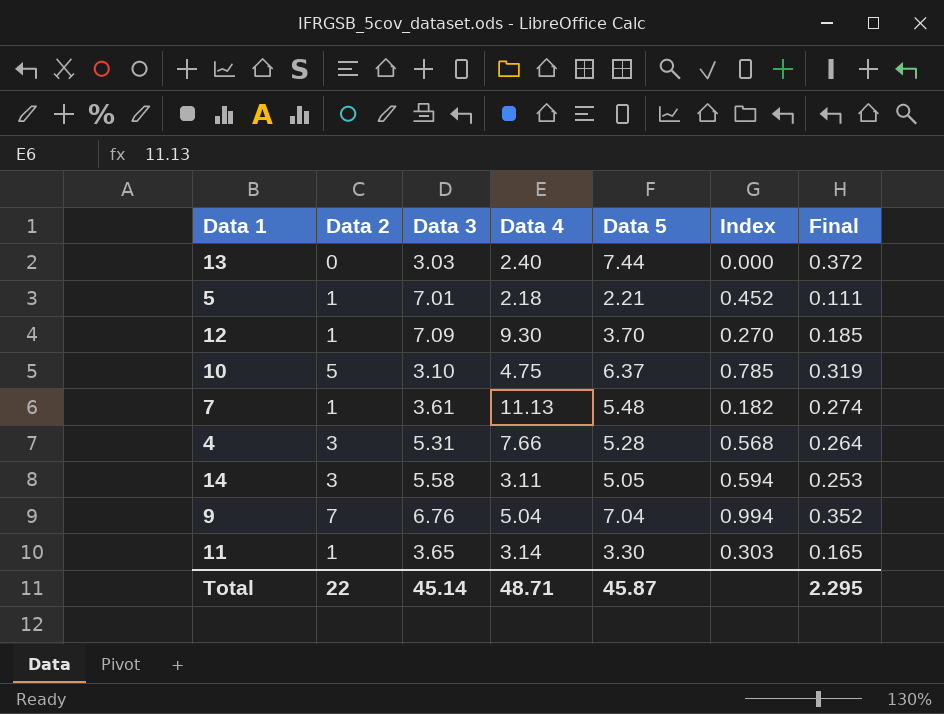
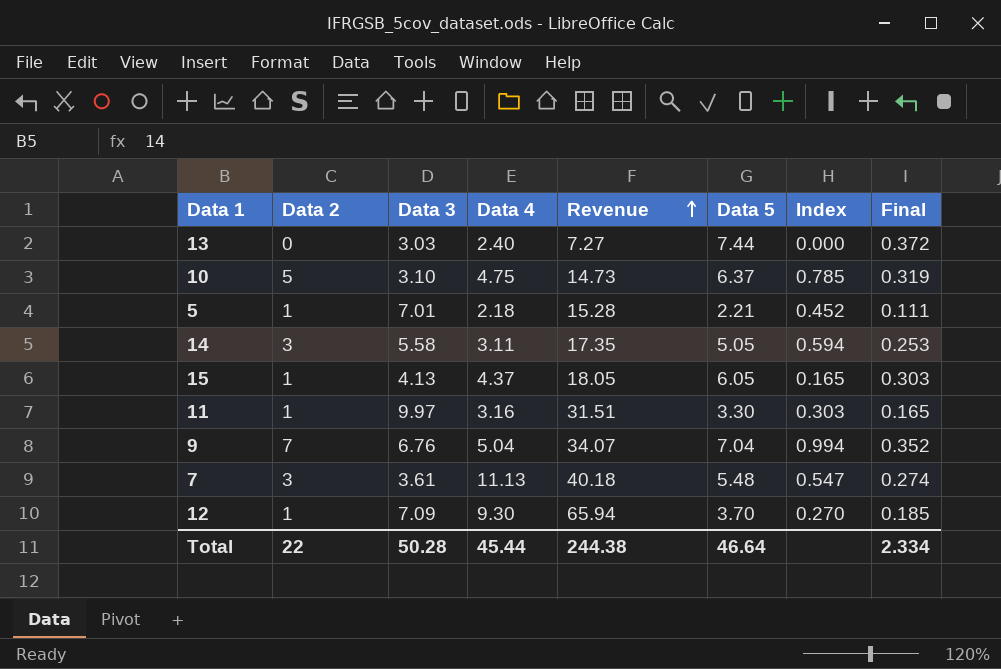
row order: none -> Revenue ascending
column Revenue | formula: none -> [Data 3] * [Data 4]
row 4: 3 | 5.31 | 7.66 | 5.28 | 0.568 | 0.264 -> none
row 15: none -> 1 | 4.13 | 4.37 | 18.05 | 6.05 | 0.165 | 0.303
11 | Data 3: 3.65 -> 9.97
11 | Data 4: 3.14 -> 3.16
7 | Data 2: 1 -> 3
7 | Index: 0.182 -> 0.547
Total | Data 3: 45.14 -> 50.28
Total | Data 4: 48.71 -> 45.44
Total | Data 5: 45.87 -> 46.64
Total | Final: 2.295 -> 2.334

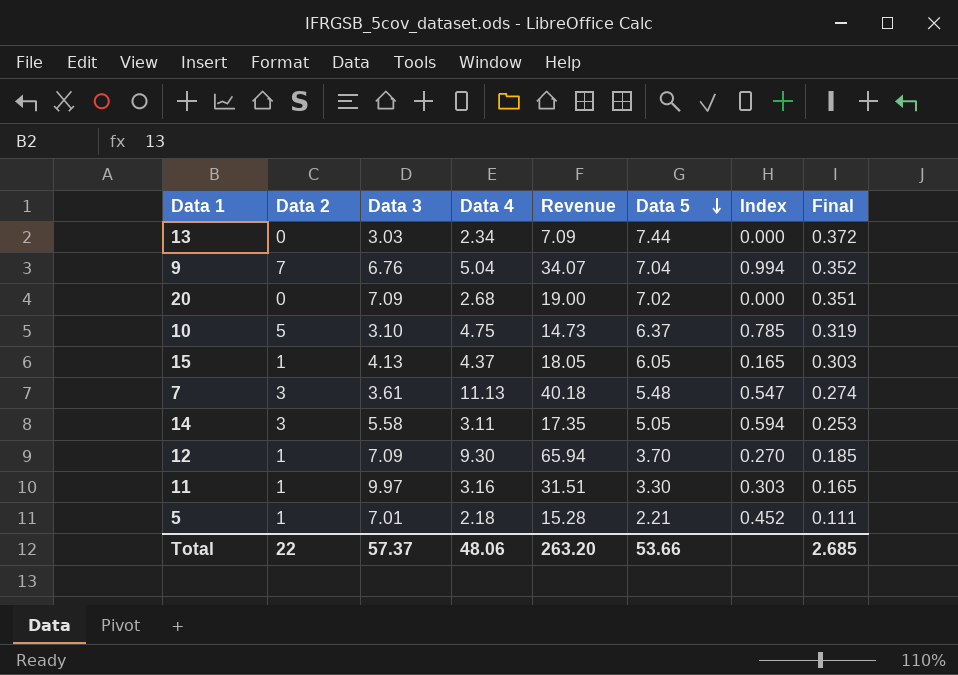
row order: Revenue ascending -> Data 5 descending
13 | Data 4: 2.40 -> 2.34
13 | Revenue: 7.27 -> 7.09
row 20: none -> 0 | 7.09 | 2.68 | 19.00 | 7.02 | 0.000 | 0.351
Total | Data 3: 50.28 -> 57.37
Total | Data 4: 45.44 -> 48.06
Total | Revenue: 244.38 -> 263.20
Total | Data 5: 46.64 -> 53.66
Total | Final: 2.334 -> 2.685

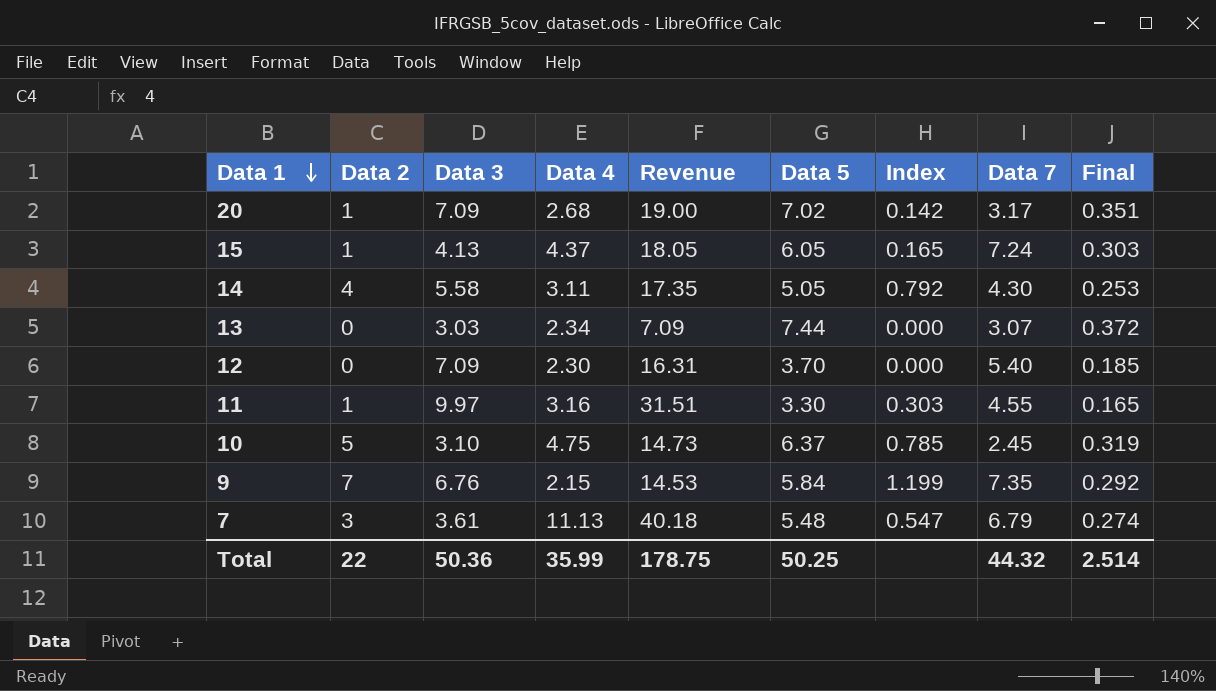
row order: Data 5 descending -> Data 1 descending
column Data 7 | position: none -> 8
row 5: 1 | 7.01 | 2.18 | 15.28 | 2.21 | 0.452 | 0.111 -> none
20 | Data 2: 0 -> 1
20 | Index: 0.000 -> 0.142
14 | Data 2: 3 -> 4
14 | Index: 0.594 -> 0.792
12 | Data 2: 1 -> 0
12 | Data 4: 9.30 -> 2.30
12 | Revenue: 65.94 -> 16.31
12 | Index: 0.270 -> 0.000
9 | Data 4: 5.04 -> 2.15
9 | Revenue: 34.07 -> 14.53
9 | Data 5: 7.04 -> 5.84
9 | Index: 0.994 -> 1.199
9 | Final: 0.352 -> 0.292
Total | Data 3: 57.37 -> 50.36
Total | Data 4: 48.06 -> 35.99
Total | Revenue: 263.20 -> 178.75
Total | Data 5: 53.66 -> 50.25
Total | Final: 2.685 -> 2.514

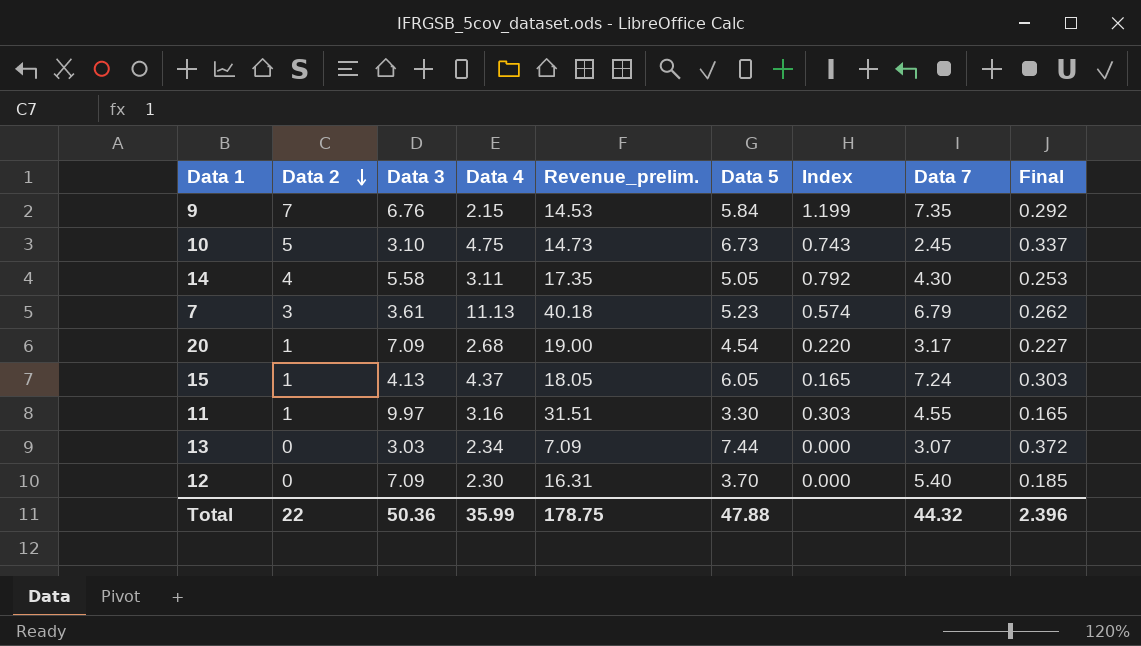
row order: Data 1 descending -> Data 2 descending
column name: Revenue -> Revenue_prelim.
10 | Data 5: 6.37 -> 6.73
10 | Index: 0.785 -> 0.743
10 | Final: 0.319 -> 0.337
7 | Data 5: 5.48 -> 5.23
7 | Index: 0.547 -> 0.574
7 | Final: 0.274 -> 0.262
20 | Data 5: 7.02 -> 4.54
20 | Index: 0.142 -> 0.220
20 | Final: 0.351 -> 0.227
Total | Data 5: 50.25 -> 47.88
Total | Final: 2.514 -> 2.396

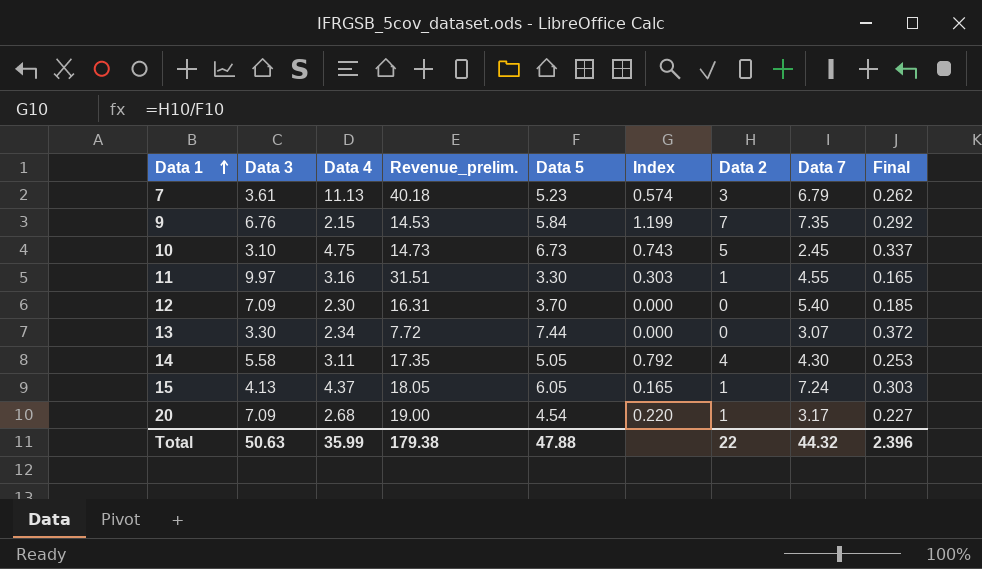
row order: Data 2 descending -> Data 1 ascending
column Data 2 | position: 2 -> 7
13 | Data 3: 3.03 -> 3.30
13 | Revenue_prelim.: 7.09 -> 7.72
Total | Data 3: 50.36 -> 50.63
Total | Revenue_prelim.: 178.75 -> 179.38

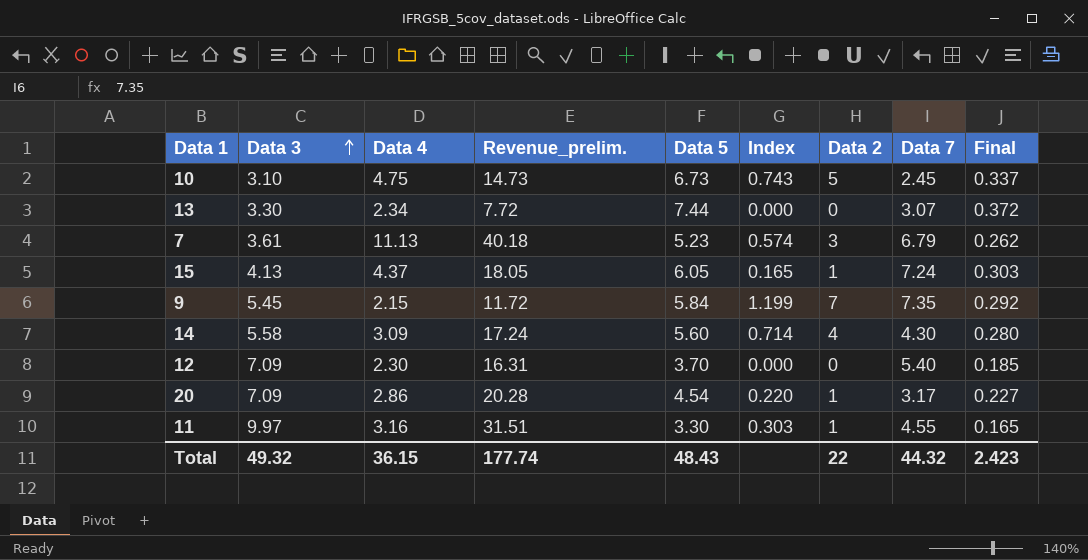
row order: Data 1 ascending -> Data 3 ascending
9 | Data 3: 6.76 -> 5.45
9 | Revenue_prelim.: 14.53 -> 11.72
14 | Data 4: 3.11 -> 3.09
14 | Revenue_prelim.: 17.35 -> 17.24
14 | Data 5: 5.05 -> 5.60
14 | Index: 0.792 -> 0.714
14 | Final: 0.253 -> 0.280
20 | Data 4: 2.68 -> 2.86
20 | Revenue_prelim.: 19.00 -> 20.28
Total | Data 3: 50.63 -> 49.32
Total | Data 4: 35.99 -> 36.15
Total | Revenue_prelim.: 179.38 -> 177.74
Total | Data 5: 47.88 -> 48.43
Total | Final: 2.396 -> 2.423

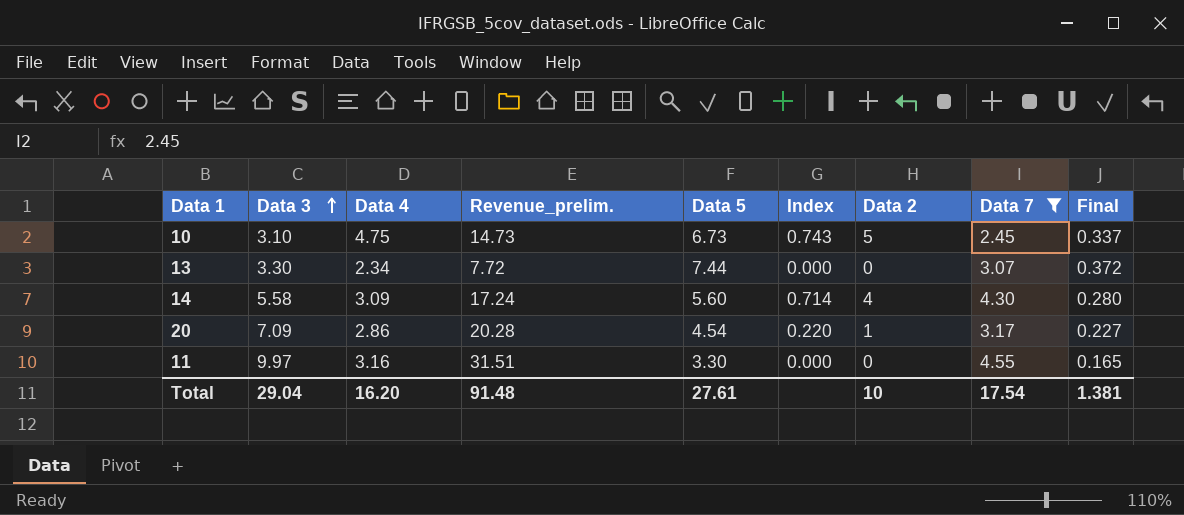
filter: none -> Data 7 <= 4.55
11 | Index: 0.303 -> 0.000
11 | Data 2: 1 -> 0
Total | Data 3: 49.32 -> 29.04
Total | Data 4: 36.15 -> 16.20
Total | Revenue_prelim.: 177.74 -> 91.48
Total | Data 5: 48.43 -> 27.61
Total | Data 2: 22 -> 10
Total | Data 7: 44.32 -> 17.54
Total | Final: 2.423 -> 1.381

